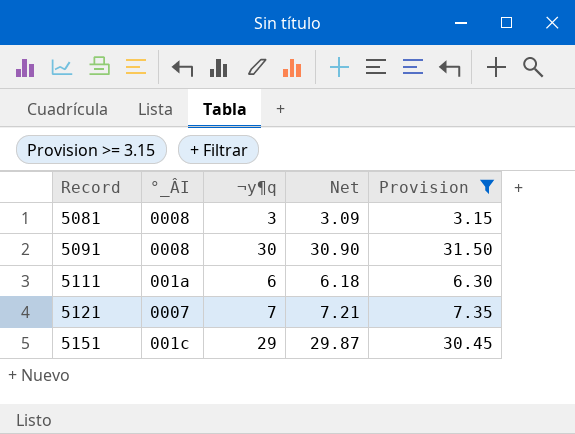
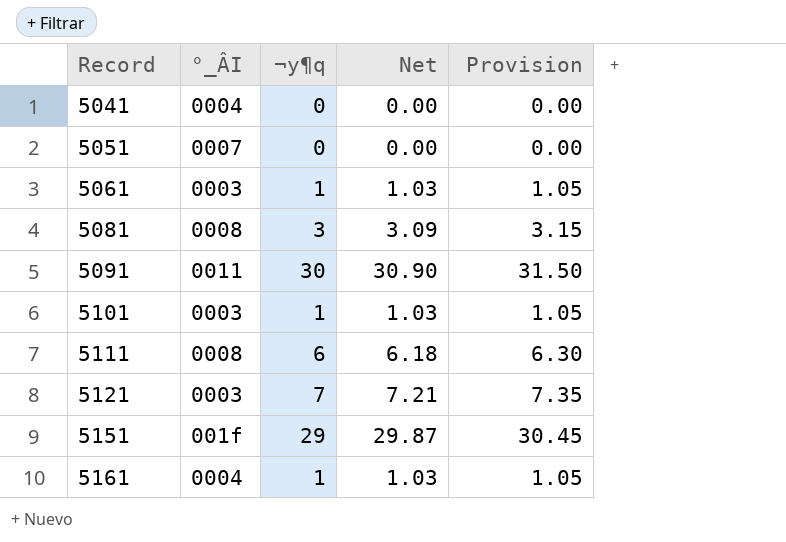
filter: Provision >= 3.15 -> none
5091 | °_ÂI: 0008 -> 0011
5111 | °_ÂI: 001a -> 0008
5121 | °_ÂI: 0007 -> 0003
5151 | °_ÂI: 001c -> 001f

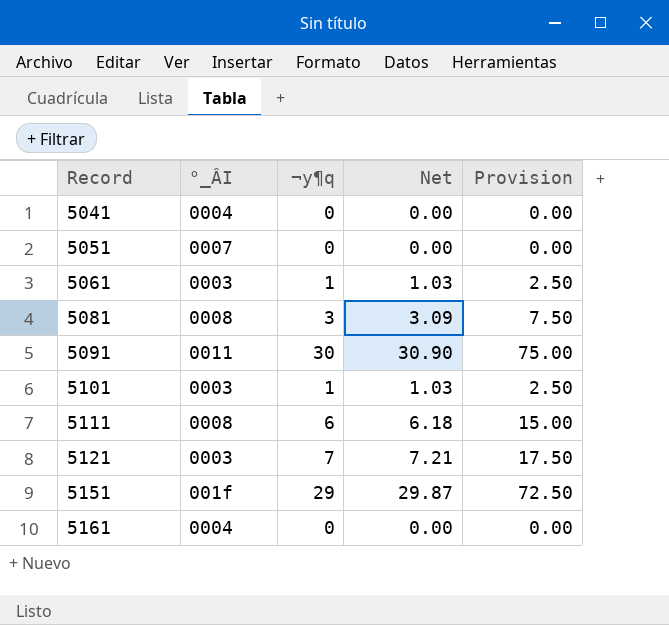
column Provision | formula: [¬y¶q] * 1.05 -> [¬y¶q] * 2.5
5161 | ¬y¶q: 1 -> 0
5161 | Net: 1.03 -> 0.00

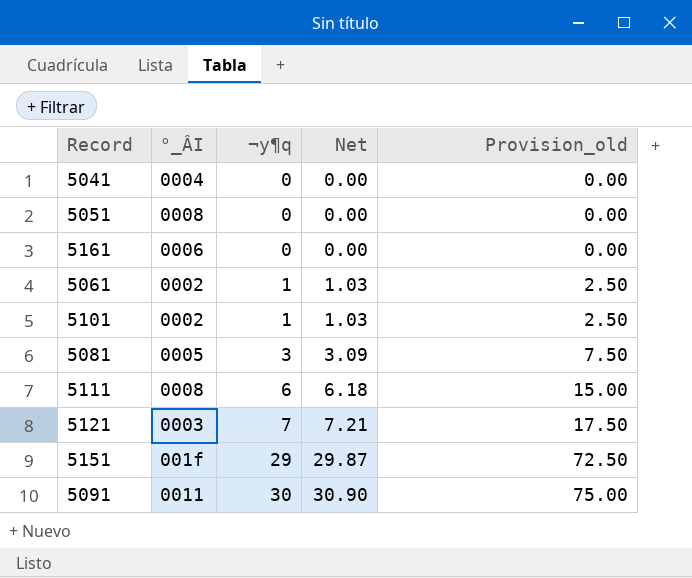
row order: Record ascending -> ¬y¶q ascending
column name: Provision -> Provision_old
5051 | °_ÂI: 0007 -> 0008
5161 | °_ÂI: 0004 -> 0006
5061 | °_ÂI: 0003 -> 0002
5101 | °_ÂI: 0003 -> 0002
5081 | °_ÂI: 0008 -> 0005

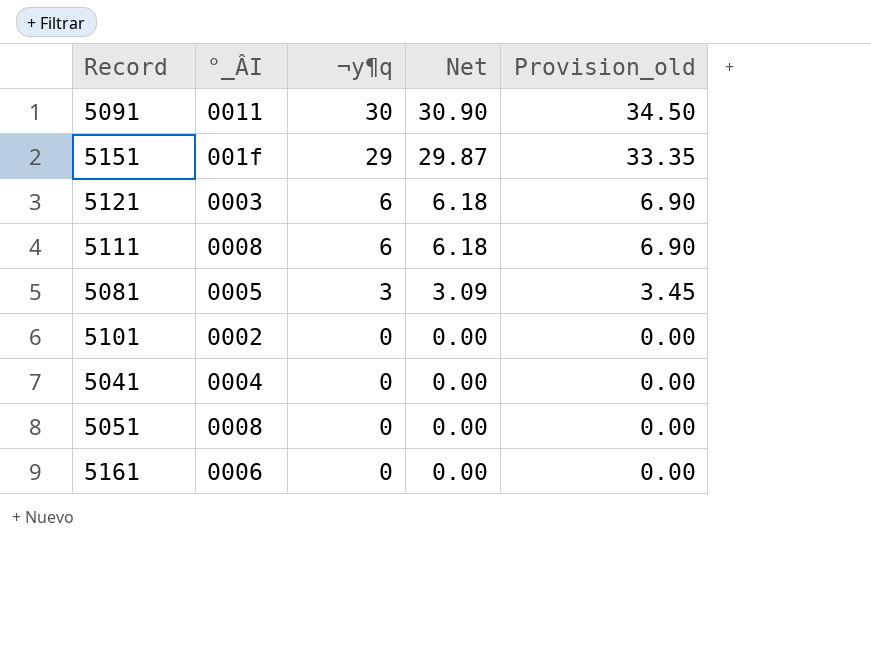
row order: ¬y¶q ascending -> ¬y¶q descending
column Provision_old | formula: [¬y¶q] * 2.5 -> [¬y¶q] * 1.15
row 5061: 0002 | 1 | 1.03 | 2.50 -> none
5121 | ¬y¶q: 7 -> 6
5121 | Net: 7.21 -> 6.18
5101 | ¬y¶q: 1 -> 0
5101 | Net: 1.03 -> 0.00

